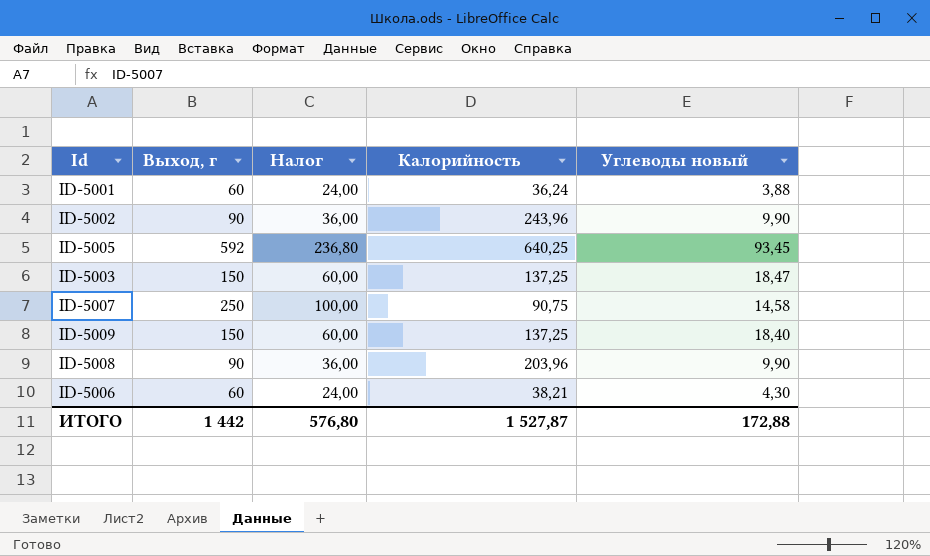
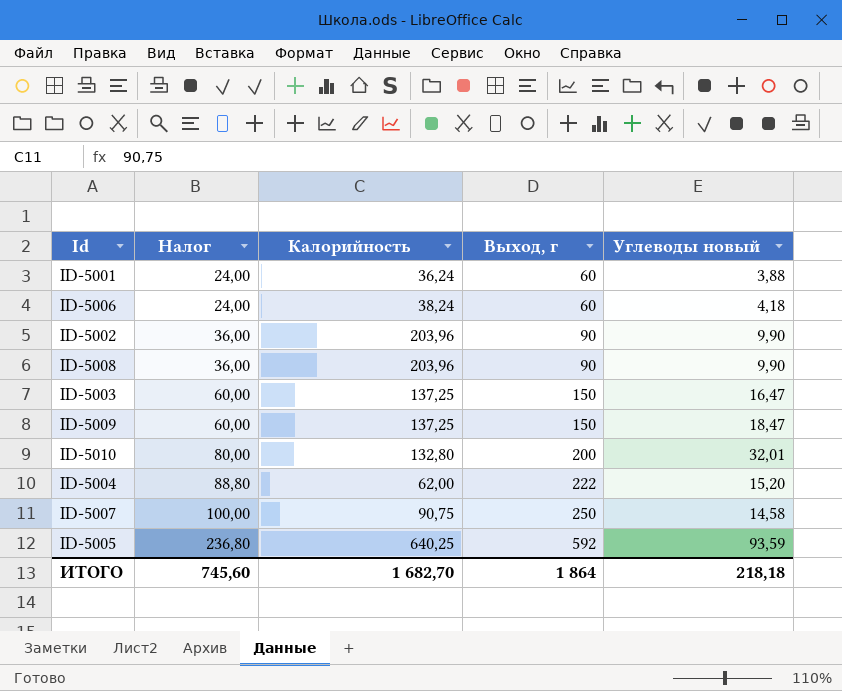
row order: none -> Налог ascending
column Выход, г | position: 2 -> 4
ID-5006 | Калорийность: 38,21 -> 38,24
ID-5006 | Углеводы новый: 4,30 -> 4,18
ID-5002 | Калорийность: 243,96 -> 203,96
ID-5003 | Углеводы новый: 18,47 -> 16,47
ID-5009 | Углеводы новый: 18,40 -> 18,47
row ID-5010: none -> 80,00 | 132,80 | 200 | 32,01
row ID-5004: none -> 88,80 | 62,00 | 222 | 15,20
ID-5005 | Углеводы новый: 93,45 -> 93,59
ИТОГО | Налог: 576,80 -> 745,60
ИТОГО | Калорийность: 1 527,87 -> 1 682,70
ИТОГО | Выход, г: 1 442 -> 1 864
ИТОГО | Углеводы новый: 172,88 -> 218,18

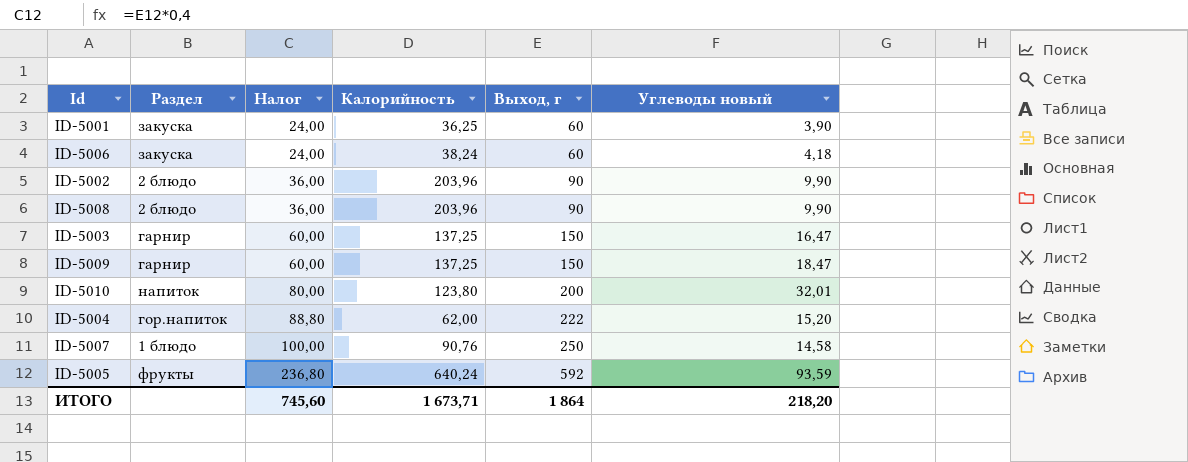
column Раздел | position: none -> 2
ID-5001 | Калорийность: 36,24 -> 36,25
ID-5001 | Углеводы новый: 3,88 -> 3,90
ID-5010 | Калорийность: 132,80 -> 123,80
ID-5007 | Калорийность: 90,75 -> 90,76
ID-5005 | Калорийность: 640,25 -> 640,24
ИТОГО | Калорийность: 1 682,70 -> 1 673,71
ИТОГО | Углеводы новый: 218,18 -> 218,20

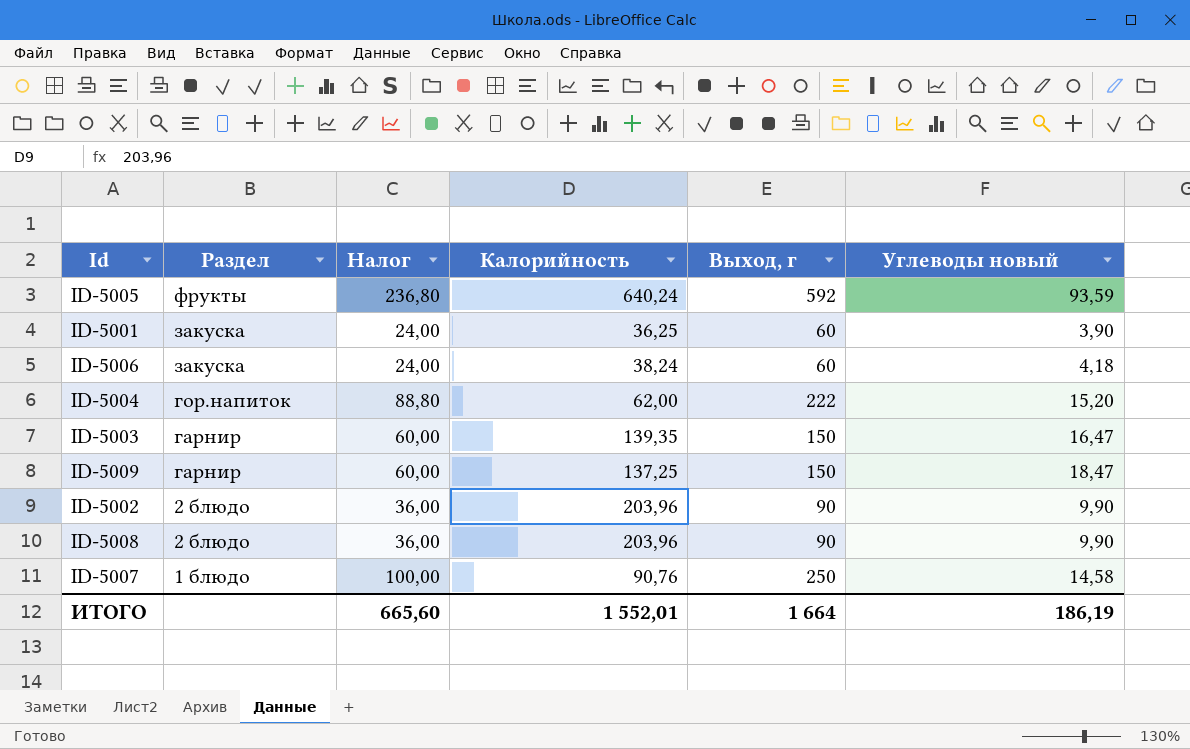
row order: Налог ascending -> Раздел descending
row ID-5010: напиток | 80,00 | 123,80 | 200 | 32,01 -> none
ID-5003 | Калорийность: 137,25 -> 139,35
ИТОГО | Налог: 745,60 -> 665,60
ИТОГО | Калорийность: 1 673,71 -> 1 552,01
ИТОГО | Выход, г: 1 864 -> 1 664
ИТОГО | Углеводы новый: 218,20 -> 186,19

